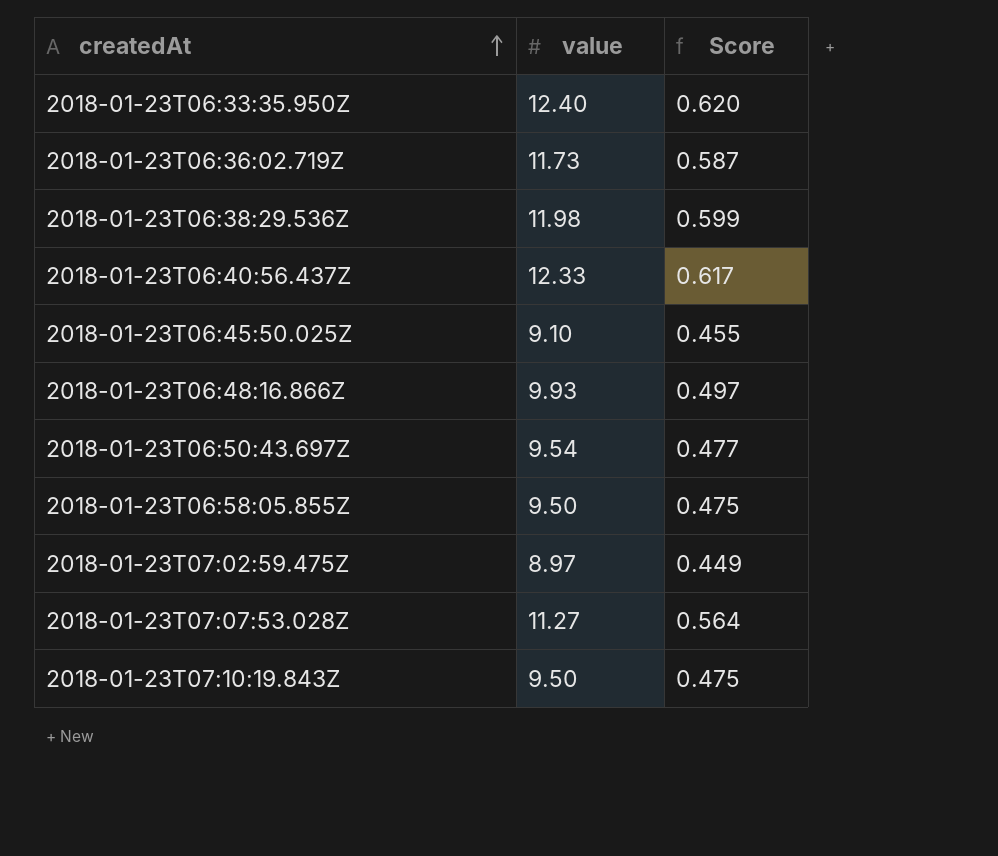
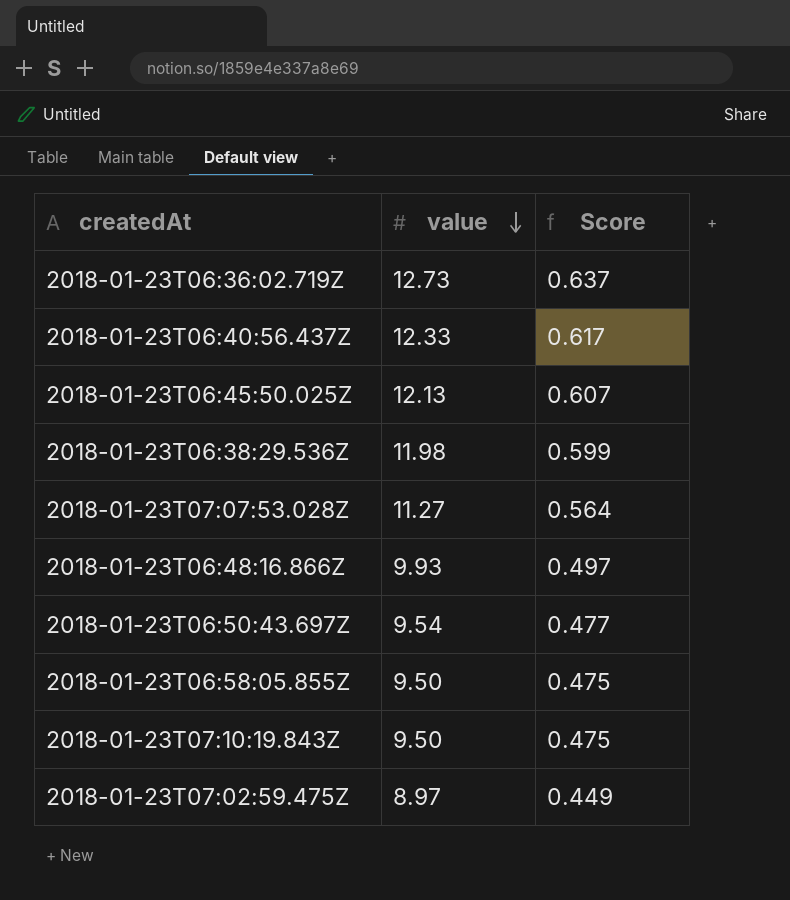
row order: createdAt ascending -> value descending
row 2018-01-23T06:33:35.950Z: 12.40 | 0.620 -> none
2018-01-23T06:36:02.719Z | value: 11.73 -> 12.73
2018-01-23T06:36:02.719Z | Score: 0.587 -> 0.637
2018-01-23T06:45:50.025Z | value: 9.10 -> 12.13
2018-01-23T06:45:50.025Z | Score: 0.455 -> 0.607

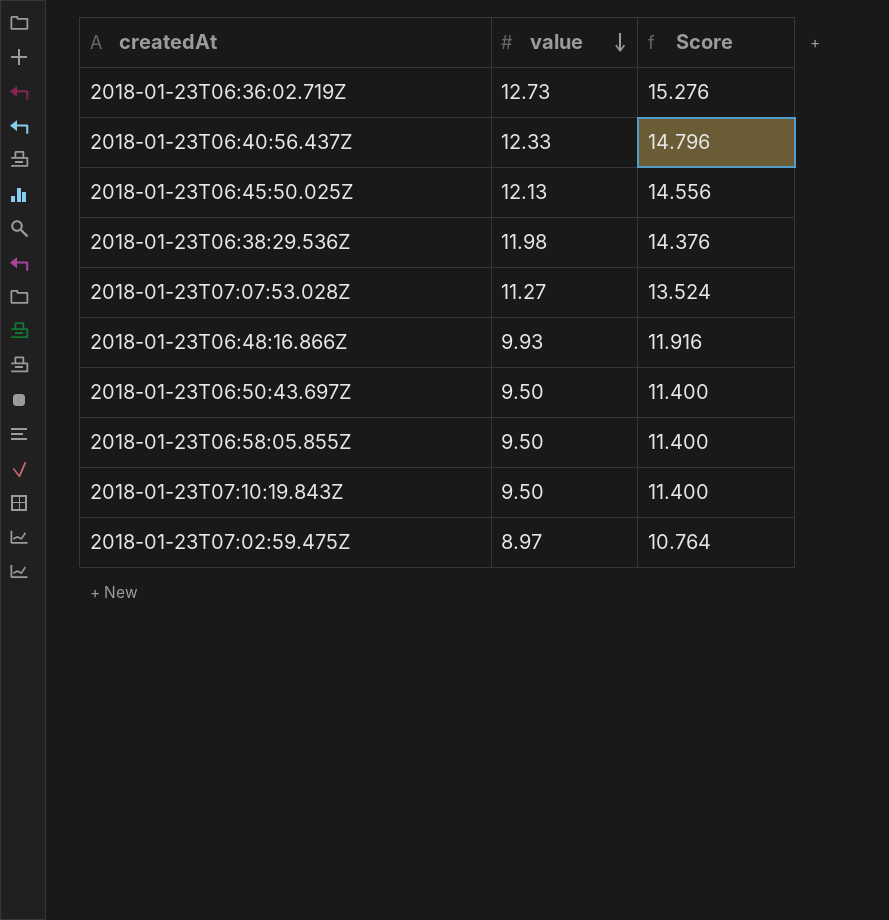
column Score | formula: [value] * 0.05 -> [value] * 1.2
2018-01-23T06:50:43.697Z | value: 9.54 -> 9.50

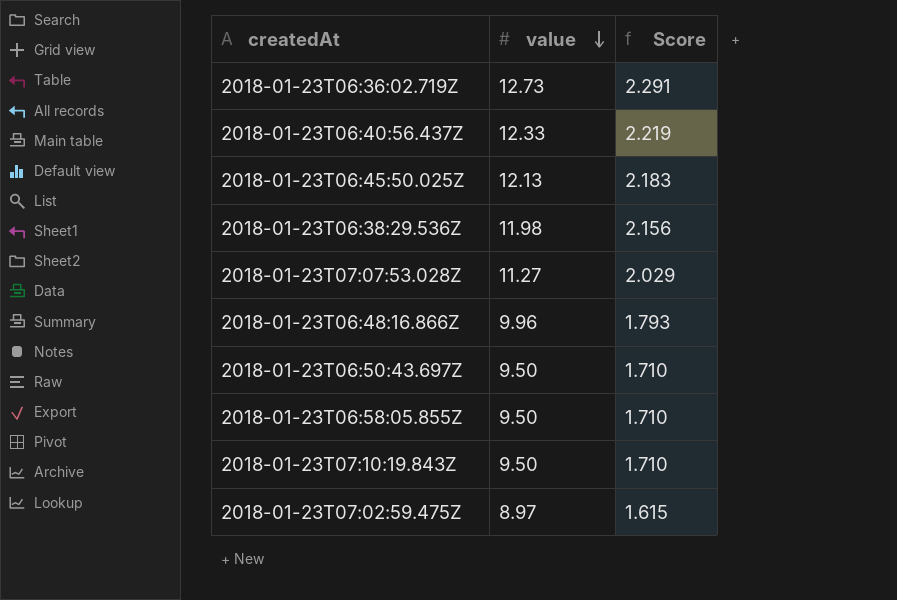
column Score | formula: [value] * 1.2 -> [value] * 0.18
2018-01-23T06:48:16.866Z | value: 9.93 -> 9.96

